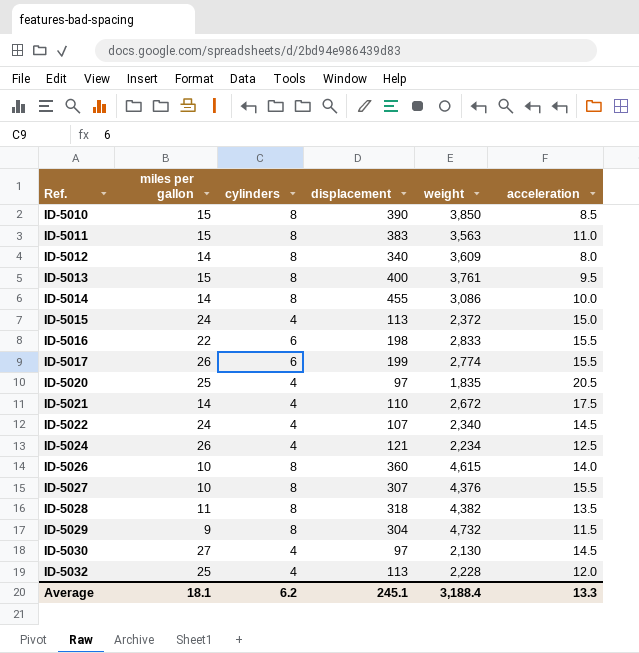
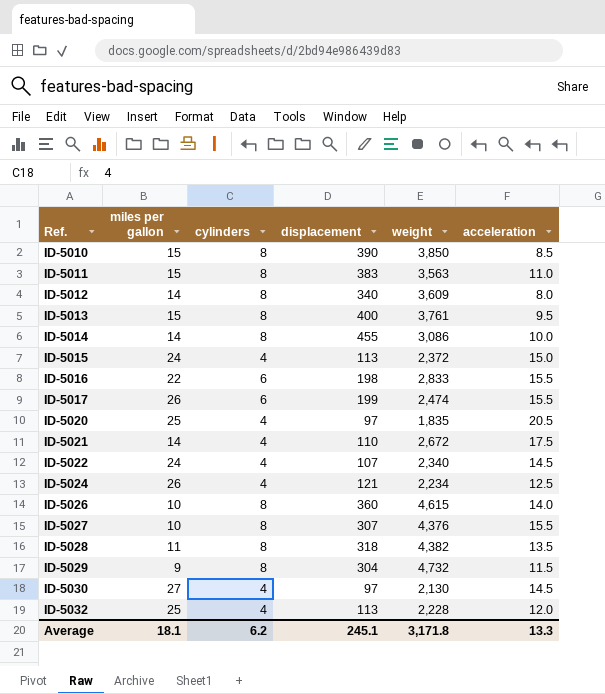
ID-5017 | weight: 2,774 -> 2,474
Average | weight: 3,188.4 -> 3,171.8

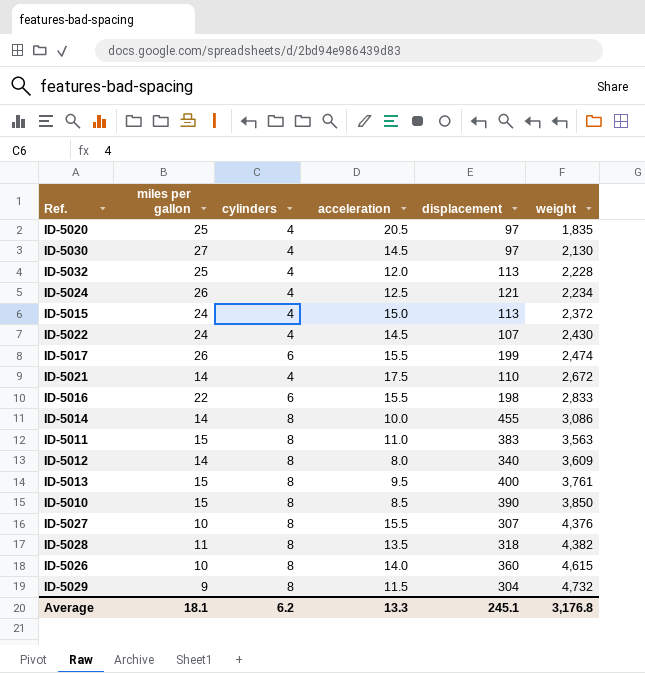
row order: Ref. ascending -> weight ascending
column acceleration | position: 6 -> 4
ID-5022 | weight: 2,340 -> 2,430
Average | weight: 3,171.8 -> 3,176.8

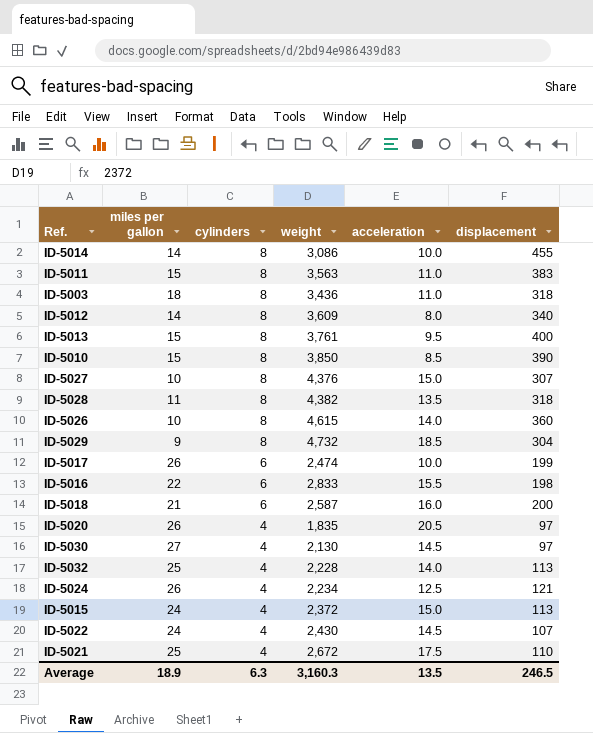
row order: weight ascending -> cylinders descending
column weight | position: 6 -> 4
row ID-5003: none -> 18 | 8 | 3,436 | 11.0 | 318
ID-5027 | acceleration: 15.5 -> 15.0
ID-5029 | acceleration: 11.5 -> 18.5
ID-5017 | acceleration: 15.5 -> 10.0
row ID-5018: none -> 21 | 6 | 2,587 | 16.0 | 200
ID-5020 | miles per gallon: 25 -> 26
ID-5032 | acceleration: 12.0 -> 14.0
ID-5021 | miles per gallon: 14 -> 25
Average | miles per gallon: 18.1 -> 18.9
Average | cylinders: 6.2 -> 6.3
Average | weight: 3,176.8 -> 3,160.3
Average | acceleration: 13.3 -> 13.5
Average | displacement: 245.1 -> 246.5

